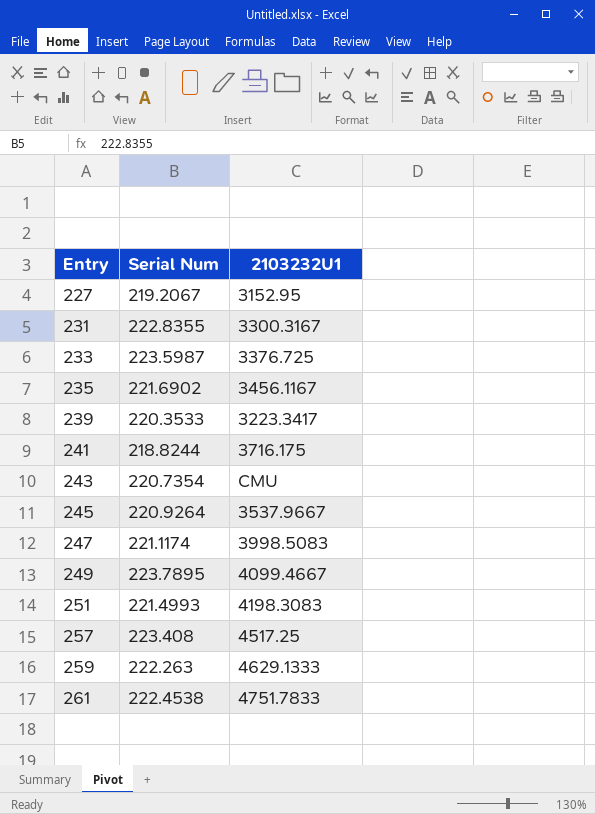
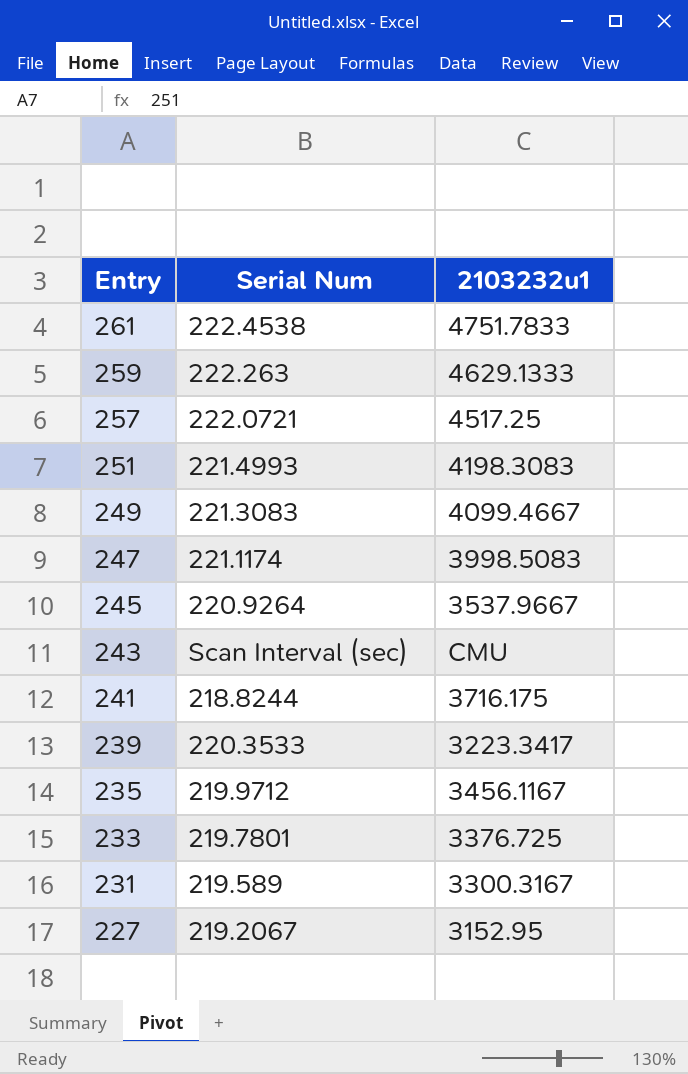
row order: Entry ascending -> Entry descending
column name: 2103232U1 -> 2103232u1
257 | Serial Num: 223.408 -> 222.0721
249 | Serial Num: 223.7895 -> 221.3083
243 | Serial Num: 220.7354 -> Scan Interval (sec)
235 | Serial Num: 221.6902 -> 219.9712
233 | Serial Num: 223.5987 -> 219.7801
231 | Serial Num: 222.8355 -> 219.589

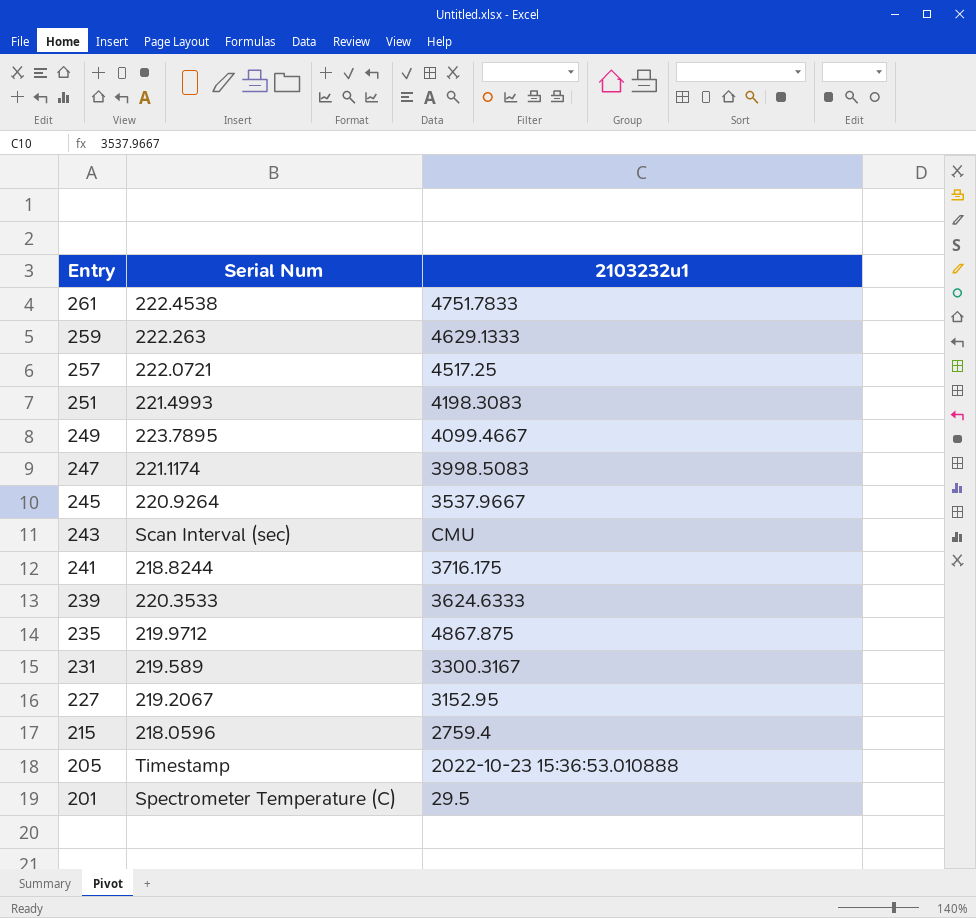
row 233: 219.7801 | 3376.725 -> none
249 | Serial Num: 221.3083 -> 223.7895
239 | 2103232u1: 3223.3417 -> 3624.6333
235 | 2103232u1: 3456.1167 -> 4867.875
row 215: none -> 218.0596 | 2759.4
row 205: none -> Timestamp | 2022-10-23 15:36:53.010888
row 201: none -> Spectrometer Temperature (C) | 29.5

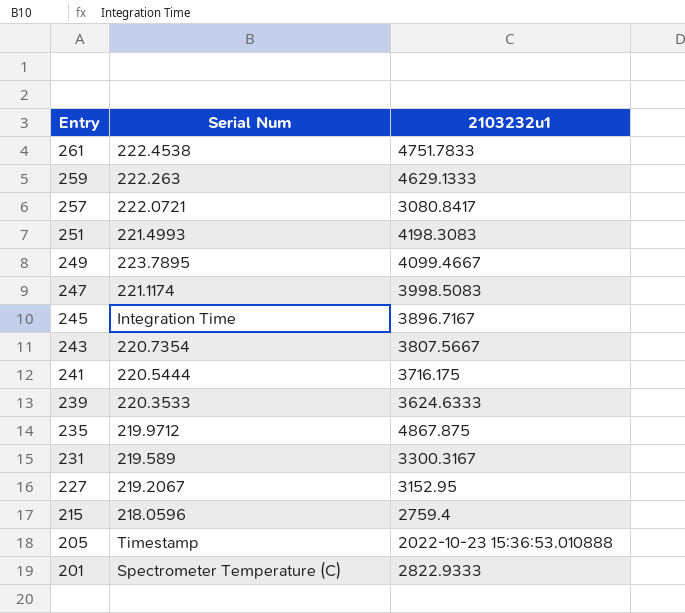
257 | 2103232u1: 4517.25 -> 3080.8417
245 | Serial Num: 220.9264 -> Integration Time
245 | 2103232u1: 3537.9667 -> 3896.7167
243 | Serial Num: Scan Interval (sec) -> 220.7354
243 | 2103232u1: CMU -> 3807.5667
241 | Serial Num: 218.8244 -> 220.5444
201 | 2103232u1: 29.5 -> 2822.9333

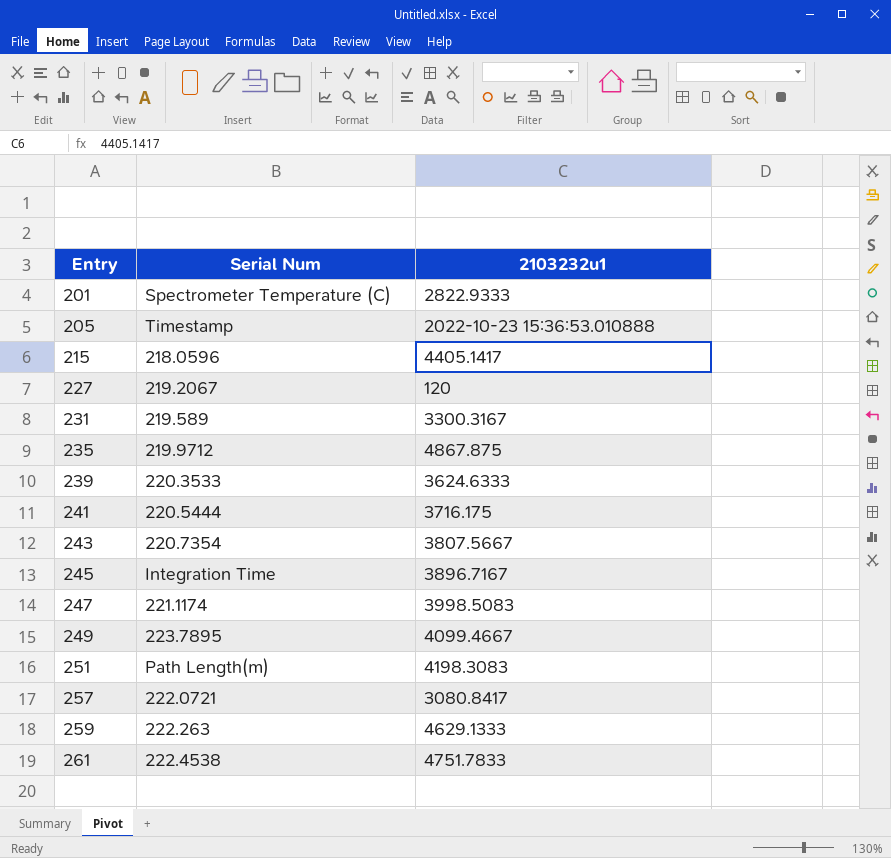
row order: Entry descending -> Entry ascending
215 | 2103232u1: 2759.4 -> 4405.1417
227 | 2103232u1: 3152.95 -> 120
251 | Serial Num: 221.4993 -> Path Length(m)

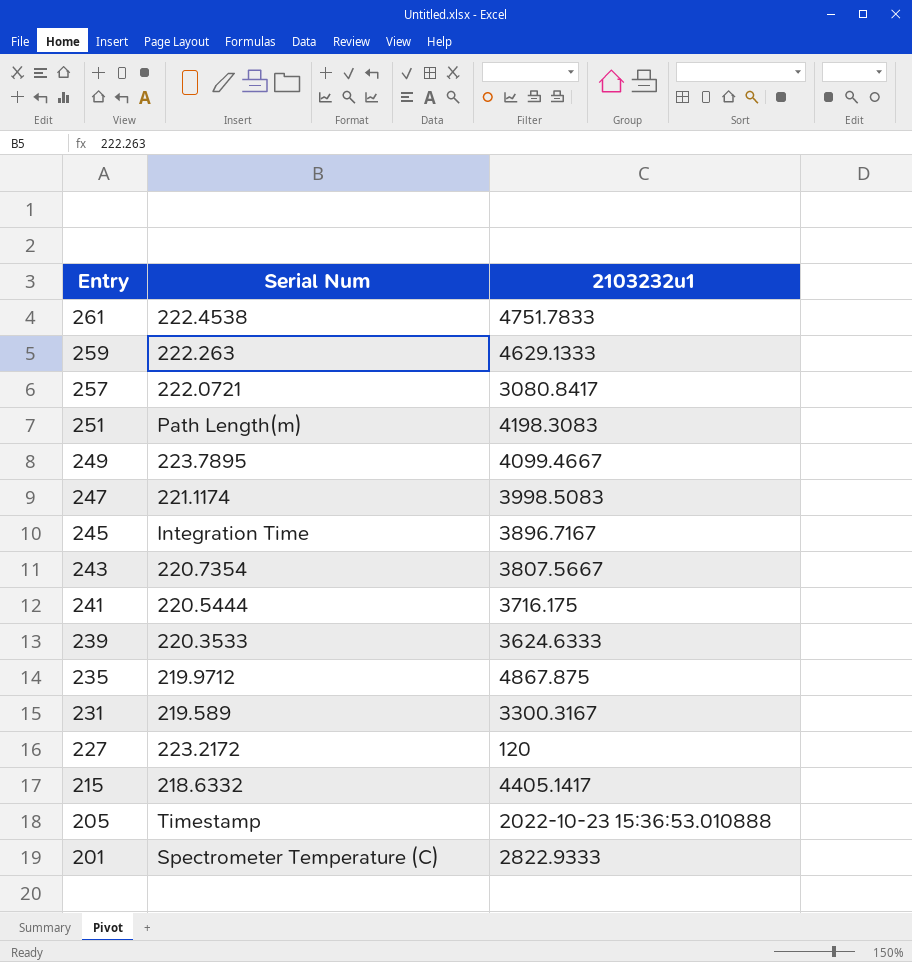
row order: Entry ascending -> Entry descending
227 | Serial Num: 219.2067 -> 223.2172
215 | Serial Num: 218.0596 -> 218.6332

